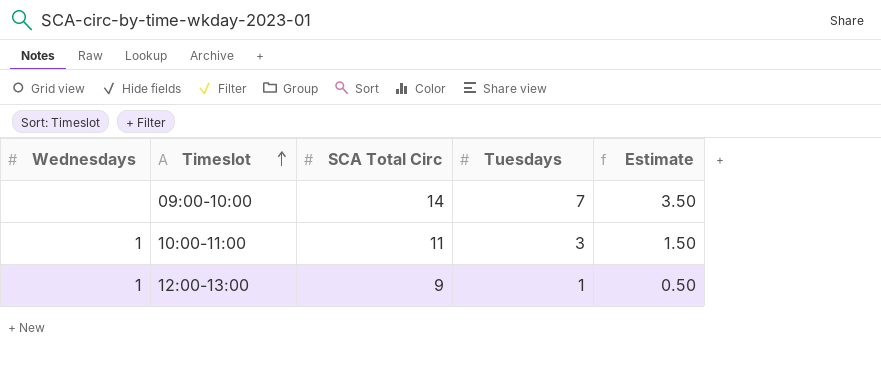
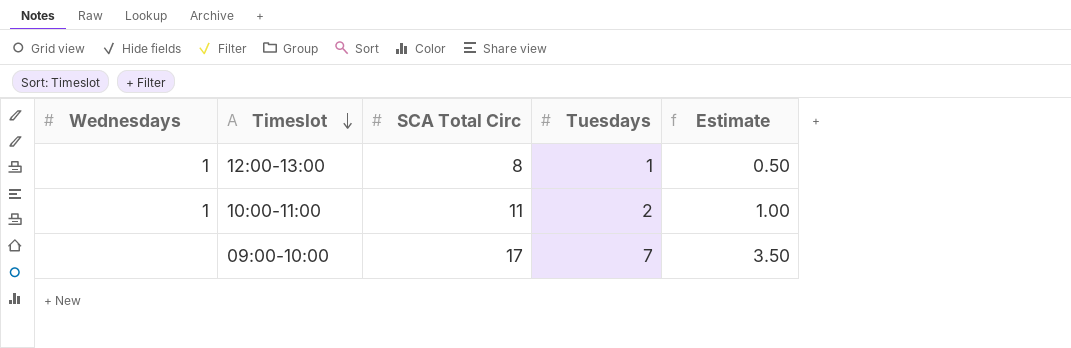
row order: Timeslot ascending -> Timeslot descending
12:00-13:00 | SCA Total Circ: 9 -> 8
10:00-11:00 | Tuesdays: 3 -> 2
10:00-11:00 | Estimate: 1.50 -> 1.00
09:00-10:00 | SCA Total Circ: 14 -> 17

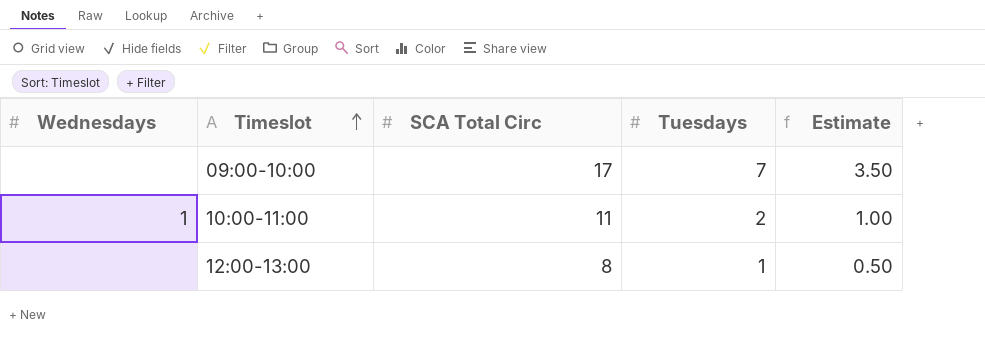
row order: Timeslot descending -> Timeslot ascending
12:00-13:00 | Wednesdays: 1 -> none

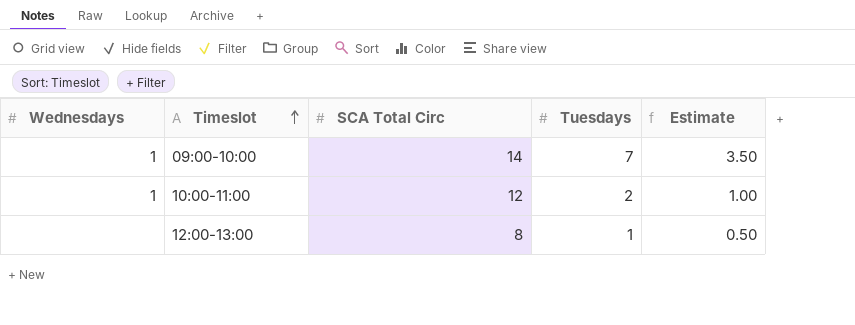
09:00-10:00 | Wednesdays: none -> 1
09:00-10:00 | SCA Total Circ: 17 -> 14
10:00-11:00 | SCA Total Circ: 11 -> 12

